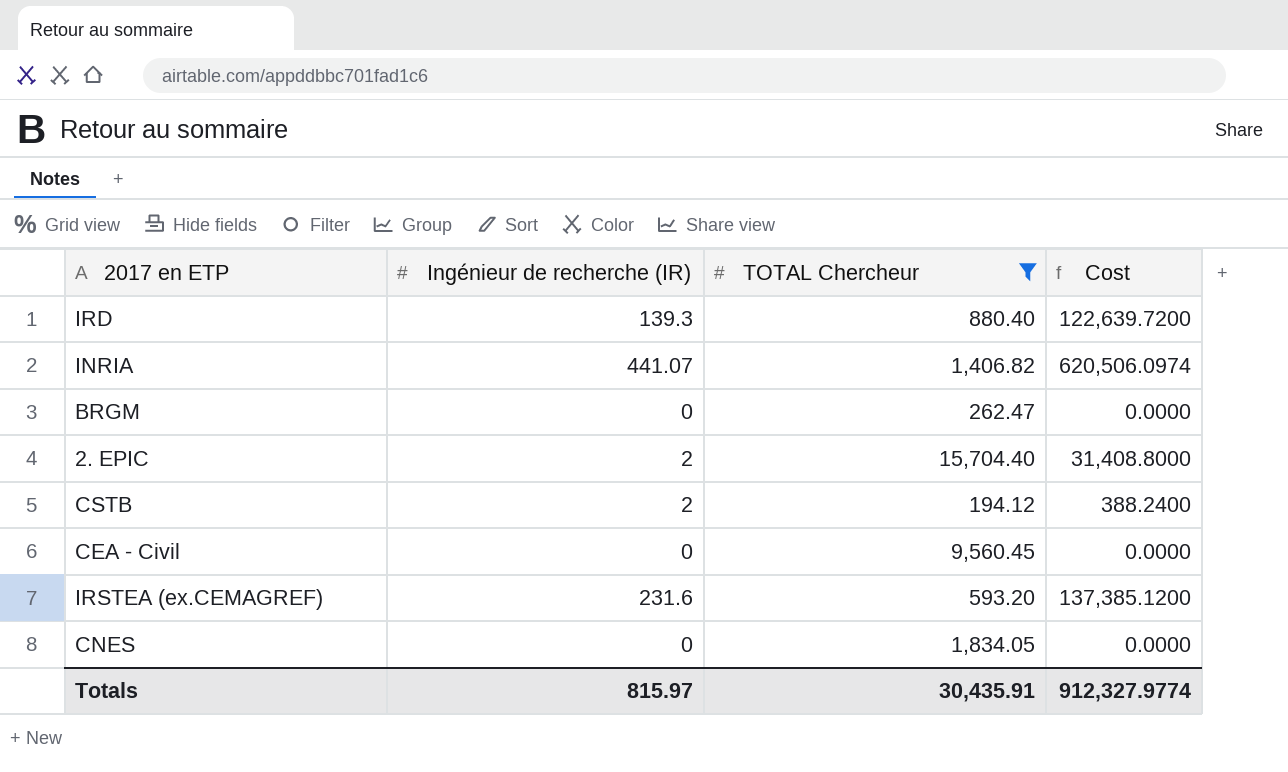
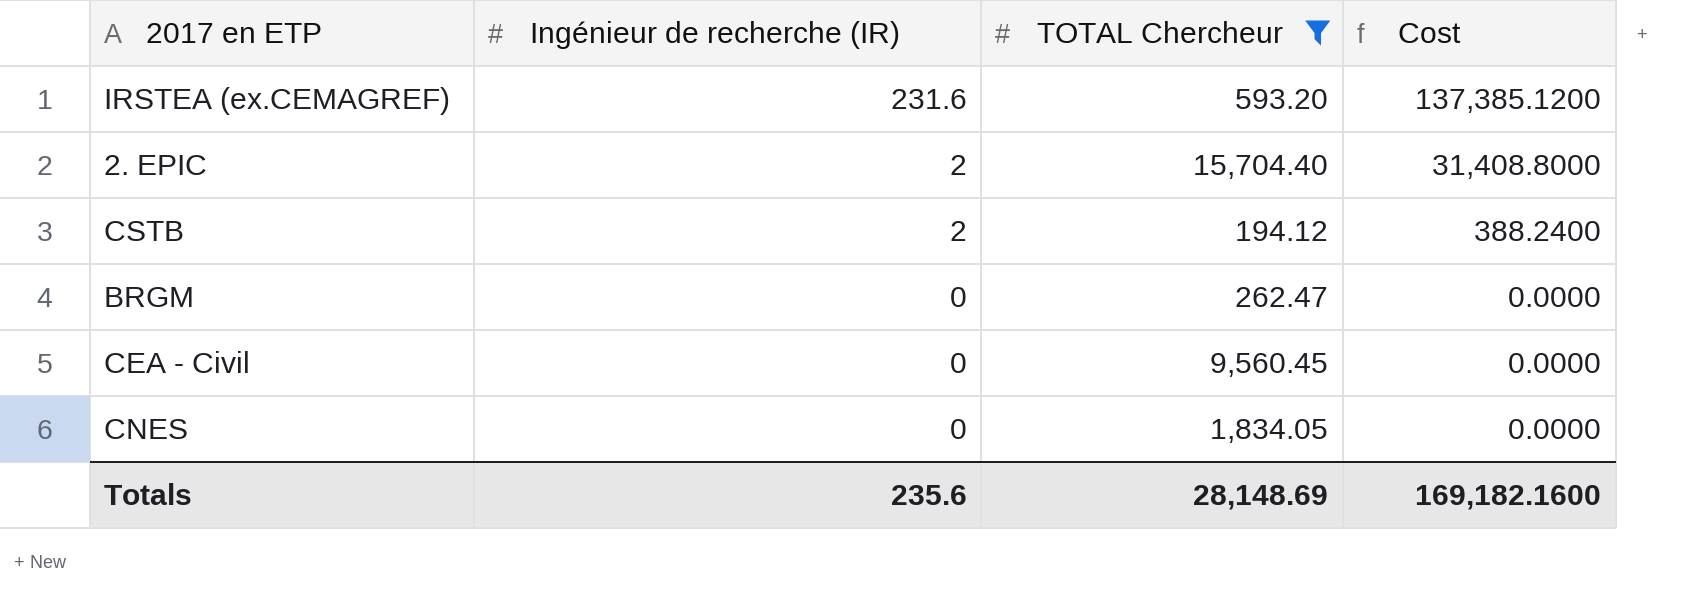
row order: none -> Ingénieur de recherche (IR) descending
row IRD: 139.3 | 880.40 | 122,639.7200 -> none
row INRIA: 441.07 | 1,406.82 | 620,506.0974 -> none
Totals | Ingénieur de recherche (IR): 815.97 -> 235.6
Totals | TOTAL Chercheur: 30,435.91 -> 28,148.69
Totals | Cost: 912,327.9774 -> 169,182.1600

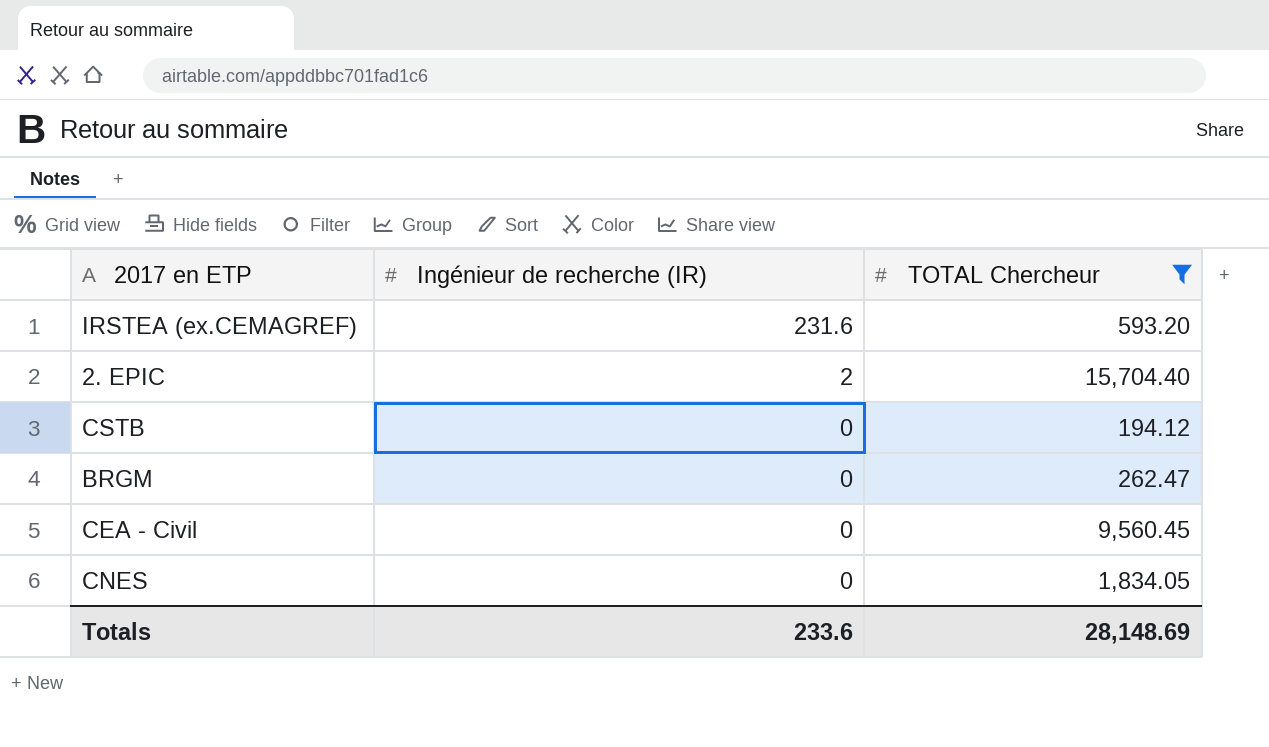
column Cost | formula: [Ingénieur de recherche (IR)] * [TOTAL Chercheur] -> none
CSTB | Ingénieur de recherche (IR): 2 -> 0
Totals | Ingénieur de recherche (IR): 235.6 -> 233.6

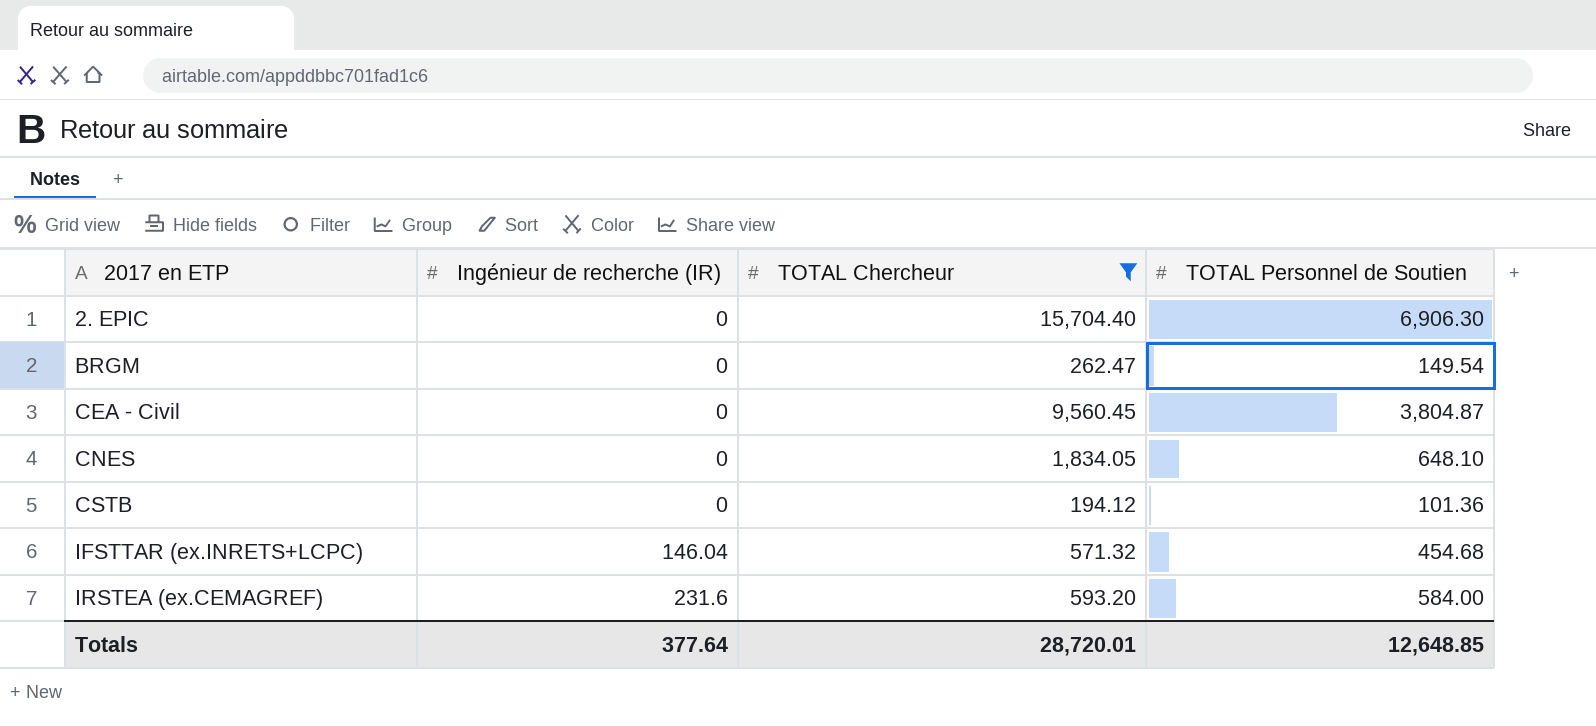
row order: Ingénieur de recherche (IR) descending -> 2017 en ETP ascending
column TOTAL Personnel de Soutien | position: none -> 4
2. EPIC | Ingénieur de recherche (IR): 2 -> 0
row IFSTTAR (ex.INRETS+LCPC): none -> 146.04 | 571.32 | 454.68
Totals | Ingénieur de recherche (IR): 233.6 -> 377.64
Totals | TOTAL Chercheur: 28,148.69 -> 28,720.01

